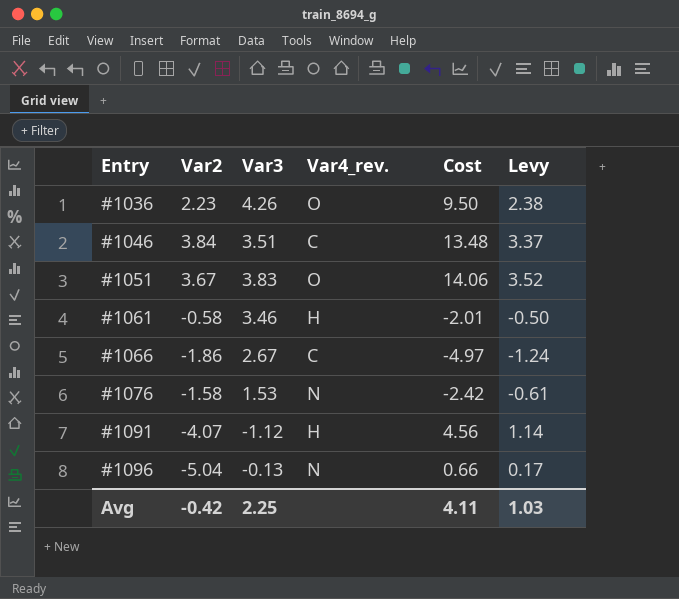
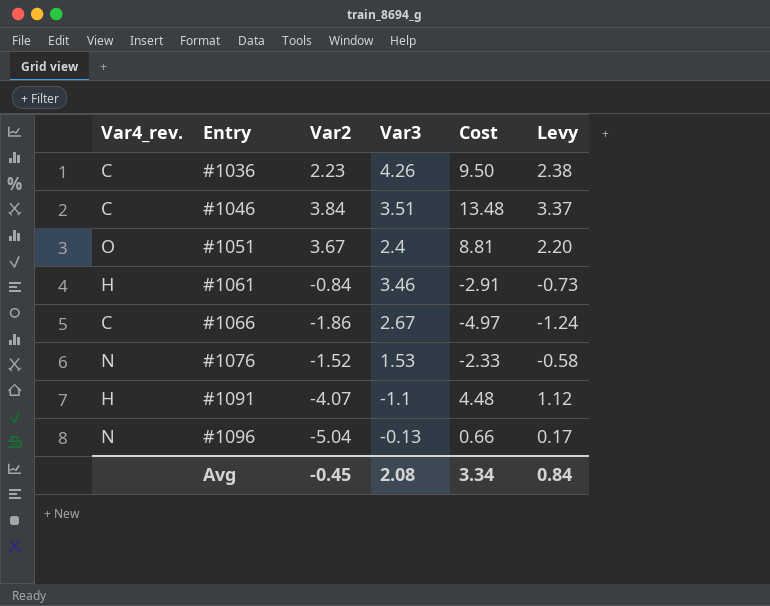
column Var4_rev. | position: 4 -> 1
#1036 | Var4_rev.: O -> C
#1051 | Var3: 3.83 -> 2.4
#1051 | Cost: 14.06 -> 8.81
#1051 | Levy: 3.52 -> 2.20
#1061 | Var2: -0.58 -> -0.84
#1061 | Cost: -2.01 -> -2.91
#1061 | Levy: -0.50 -> -0.73
#1076 | Var2: -1.58 -> -1.52
#1076 | Cost: -2.42 -> -2.33
#1076 | Levy: -0.61 -> -0.58
#1091 | Var3: -1.12 -> -1.1
#1091 | Cost: 4.56 -> 4.48
#1091 | Levy: 1.14 -> 1.12
Avg | Var2: -0.42 -> -0.45
Avg | Var3: 2.25 -> 2.08
Avg | Cost: 4.11 -> 3.34
Avg | Levy: 1.03 -> 0.84

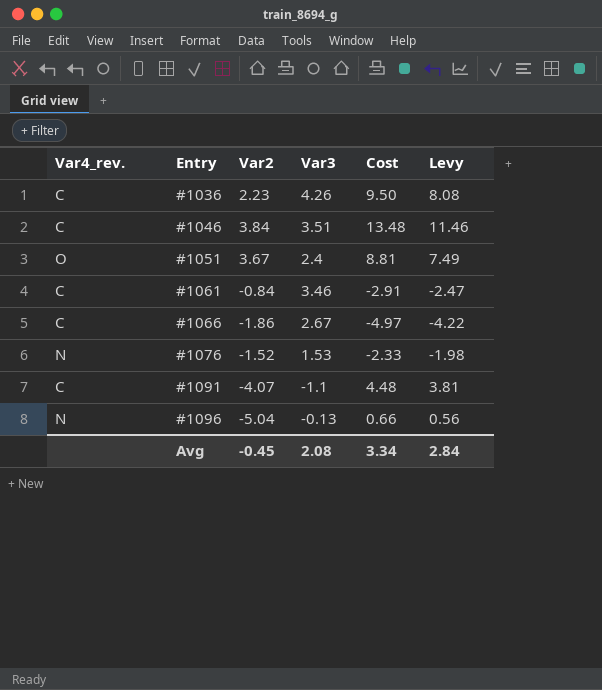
column Levy | formula: [Cost] * 0.25 -> [Cost] * 0.85
#1061 | Var4_rev.: H -> C
#1091 | Var4_rev.: H -> C
Avg | Levy: 0.84 -> 2.84

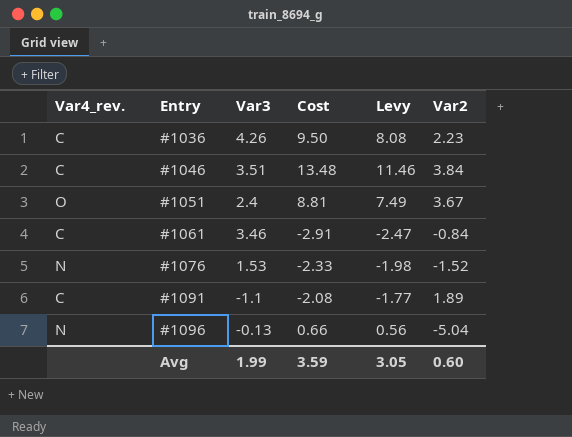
column Var2 | position: 3 -> 6
row #1066: C | -1.86 | 2.67 | -4.97 | -4.22 -> none
#1091 | Cost: 4.48 -> -2.08
#1091 | Levy: 3.81 -> -1.77
#1091 | Var2: -4.07 -> 1.89
Avg | Var3: 2.08 -> 1.99
Avg | Cost: 3.34 -> 3.59
Avg | Levy: 2.84 -> 3.05
Avg | Var2: -0.45 -> 0.60

